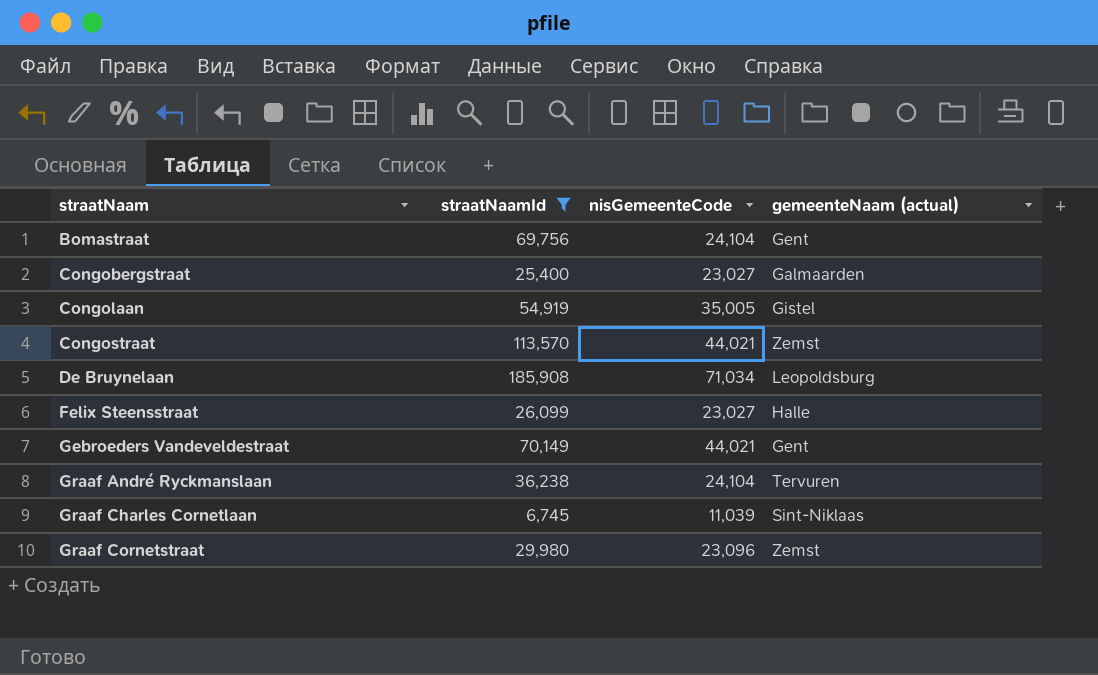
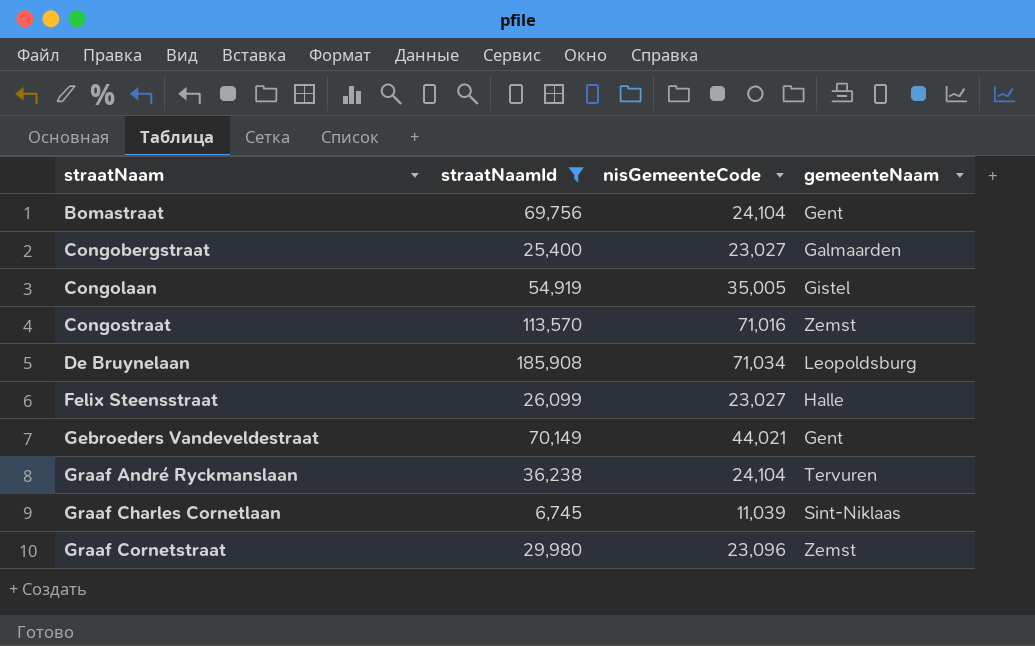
column name: gemeenteNaam (actual) -> gemeenteNaam
Congostraat | nisGemeenteCode: 44,021 -> 71,016

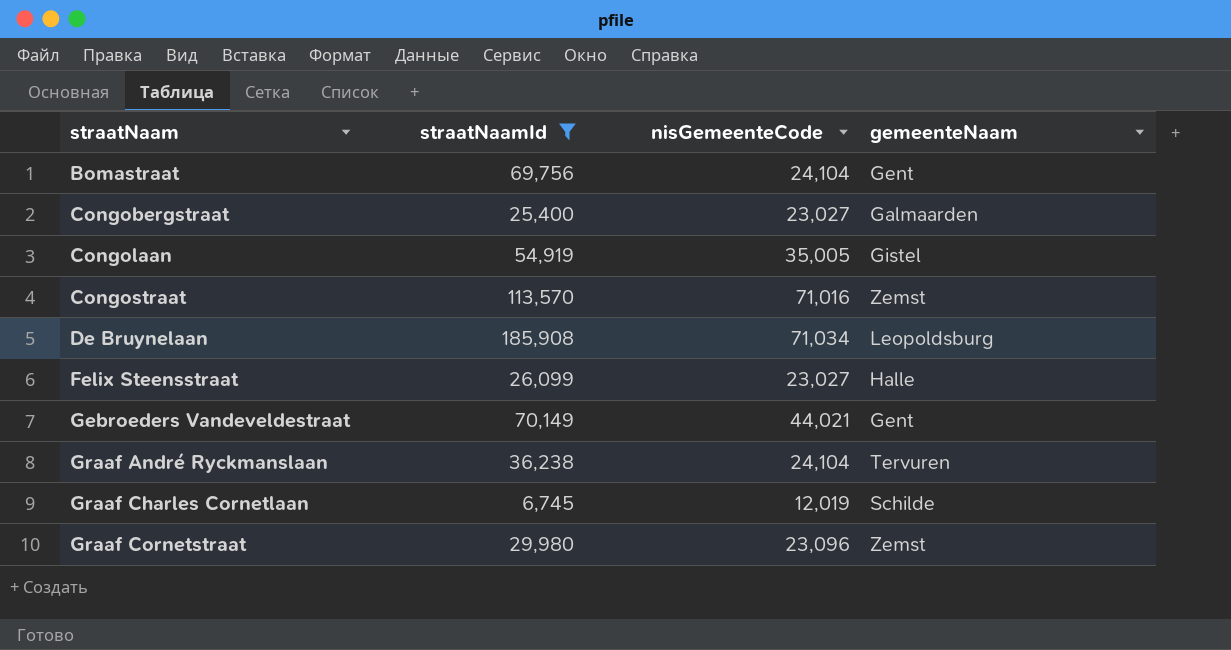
Graaf Charles Cornetlaan | nisGemeenteCode: 11,039 -> 12,019
Graaf Charles Cornetlaan | gemeenteNaam: Sint-Niklaas -> Schilde

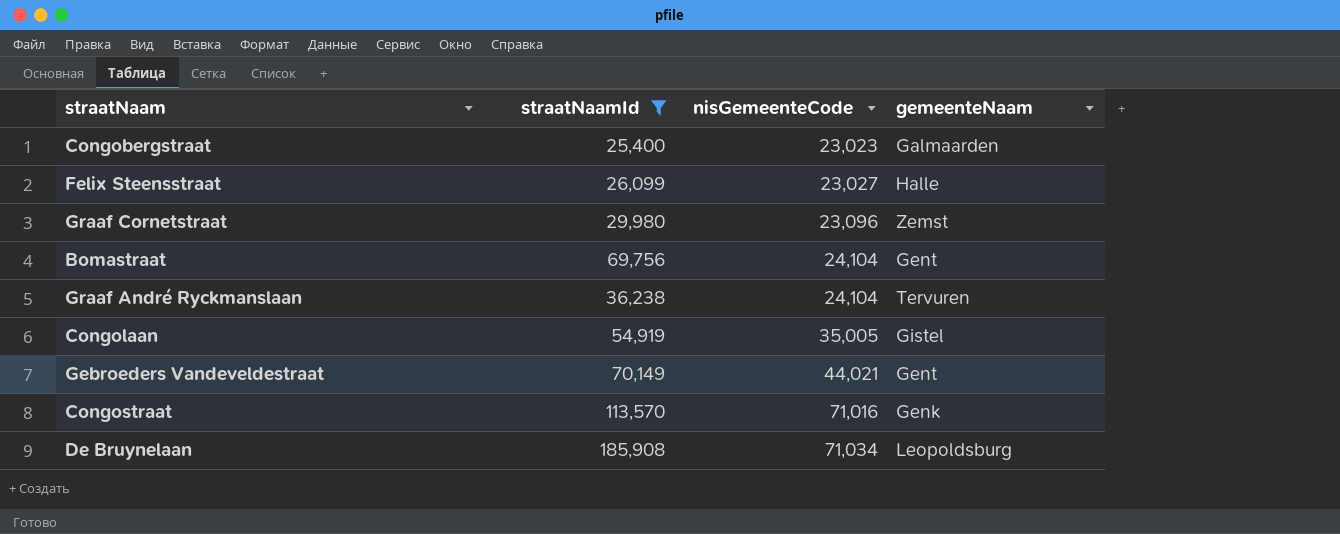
row order: straatNaam ascending -> nisGemeenteCode ascending
row Graaf Charles Cornetlaan: 6,745 | 12,019 | Schilde -> none
Congobergstraat | nisGemeenteCode: 23,027 -> 23,023
Congostraat | gemeenteNaam: Zemst -> Genk

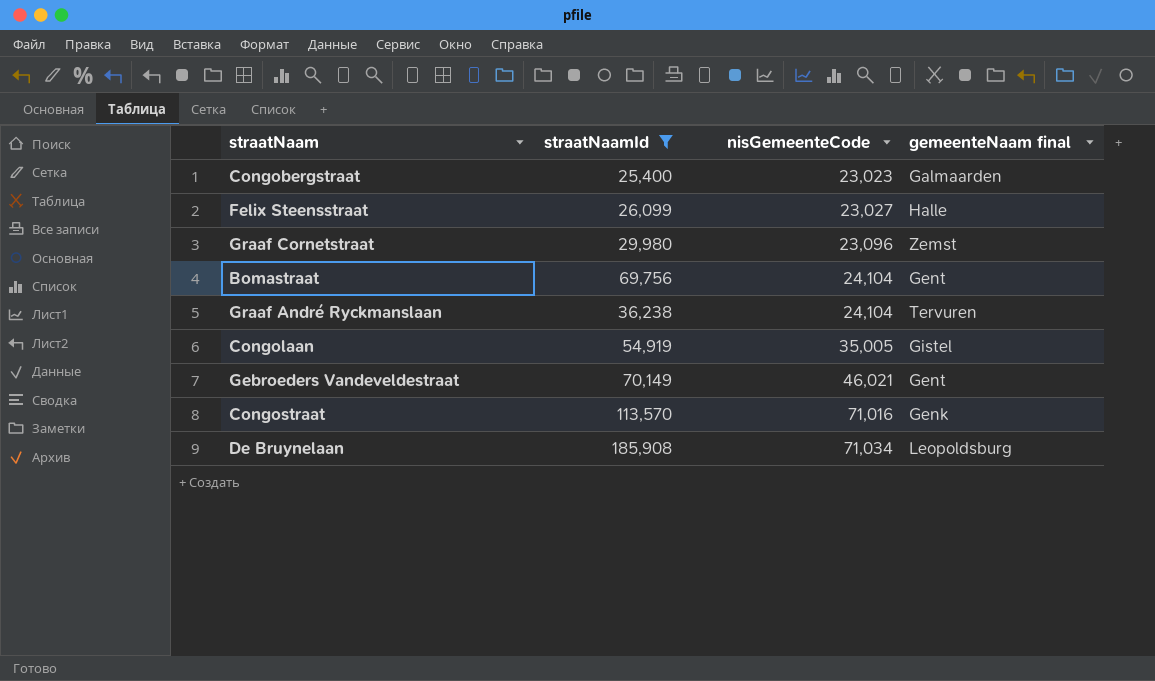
column name: gemeenteNaam -> gemeenteNaam final
Gebroeders Vandeveldestraat | nisGemeenteCode: 44,021 -> 46,021

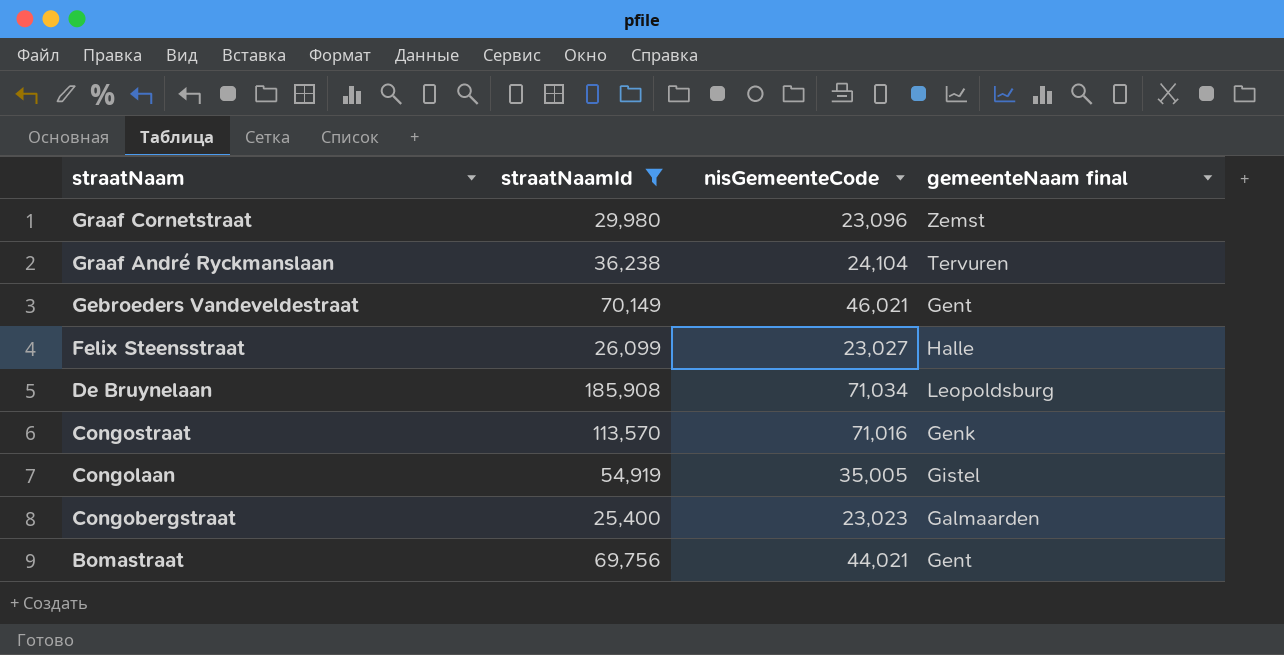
row order: nisGemeenteCode ascending -> straatNaam descending
Bomastraat | nisGemeenteCode: 24,104 -> 44,021

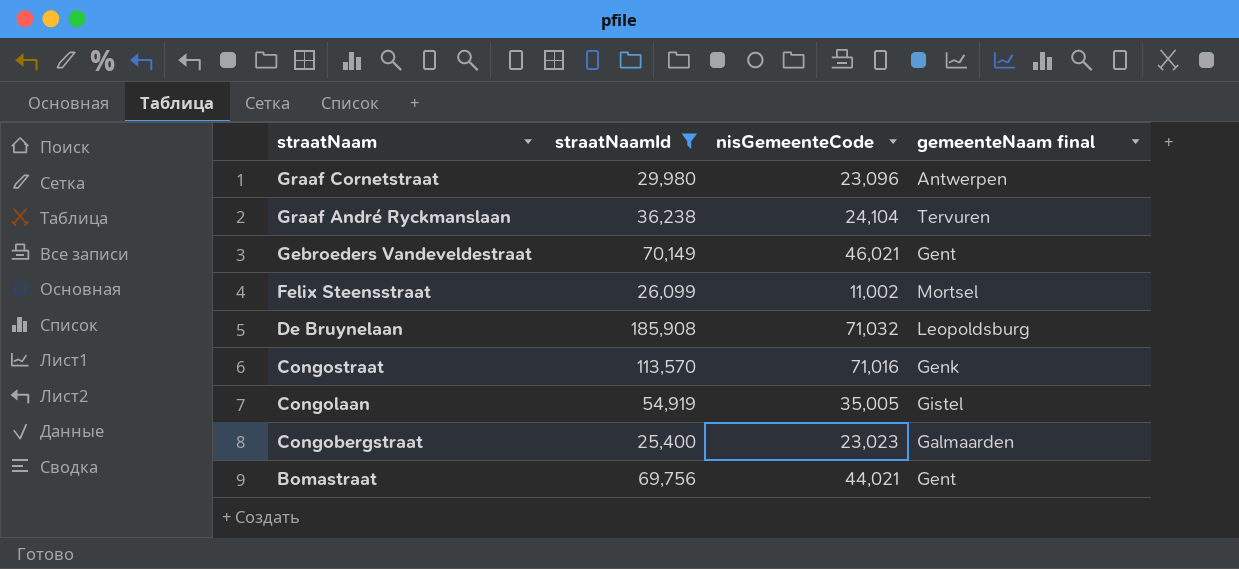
Graaf Cornetstraat | gemeenteNaam final: Zemst -> Antwerpen
Felix Steensstraat | nisGemeenteCode: 23,027 -> 11,002
Felix Steensstraat | gemeenteNaam final: Halle -> Mortsel
De Bruynelaan | nisGemeenteCode: 71,034 -> 71,032

